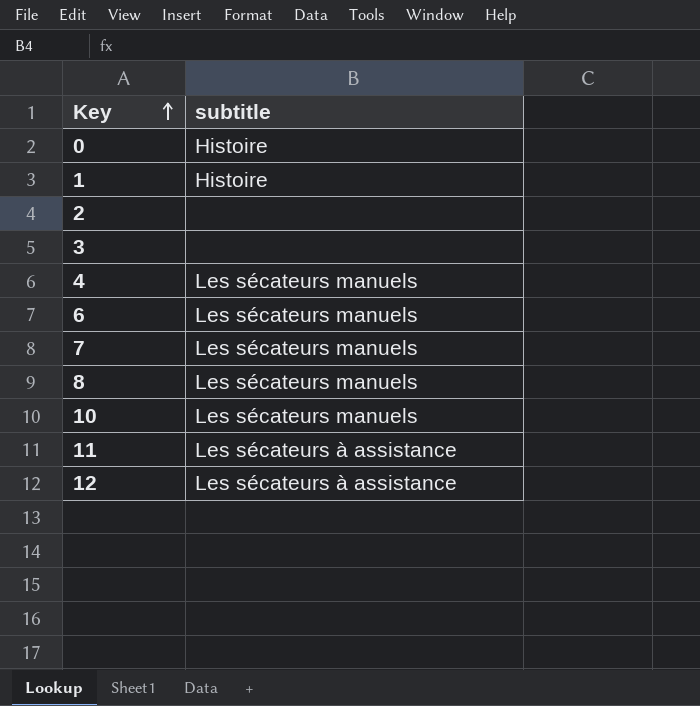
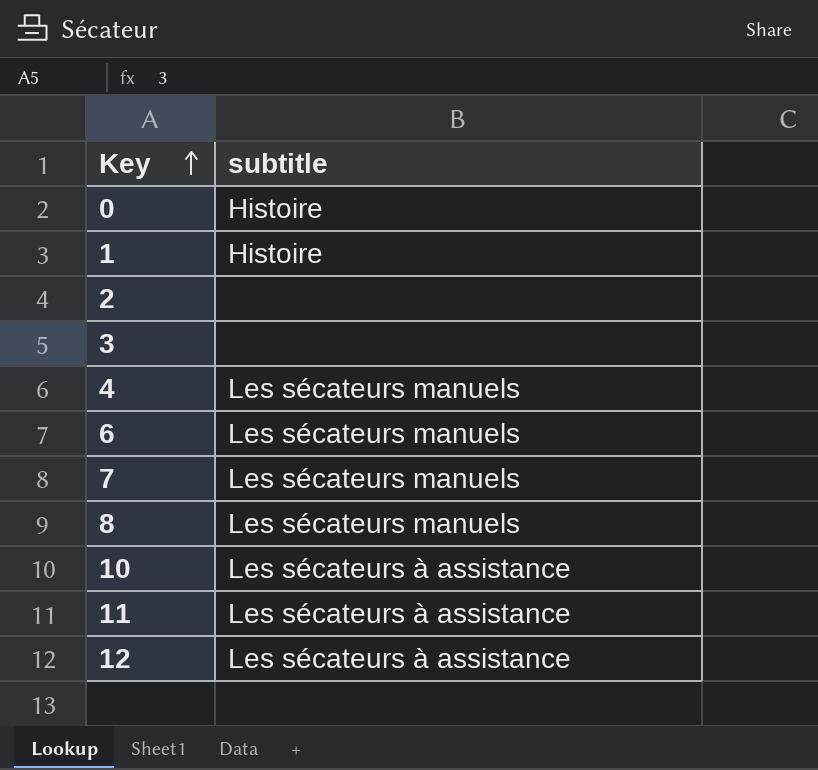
10 | subtitle: Les sécateurs manuels -> Les sécateurs à assistance

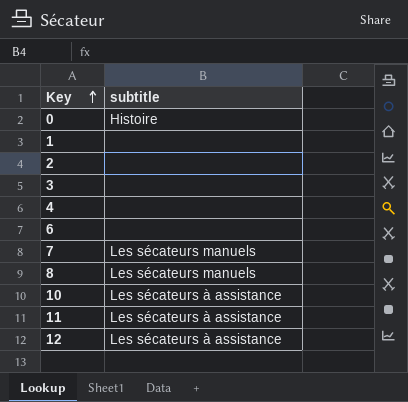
1 | subtitle: Histoire -> none
4 | subtitle: Les sécateurs manuels -> none
6 | subtitle: Les sécateurs manuels -> none

